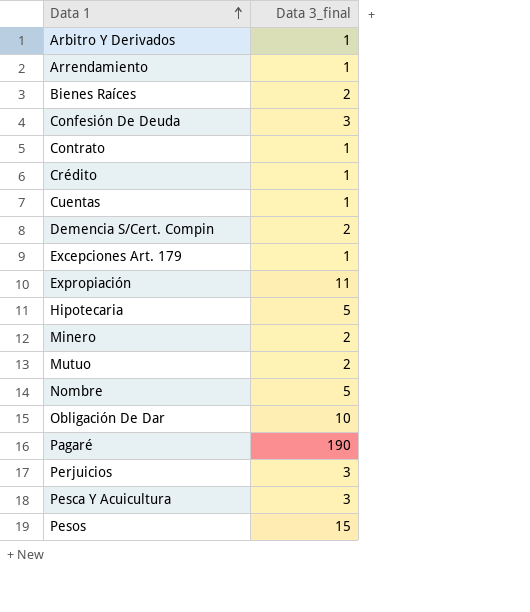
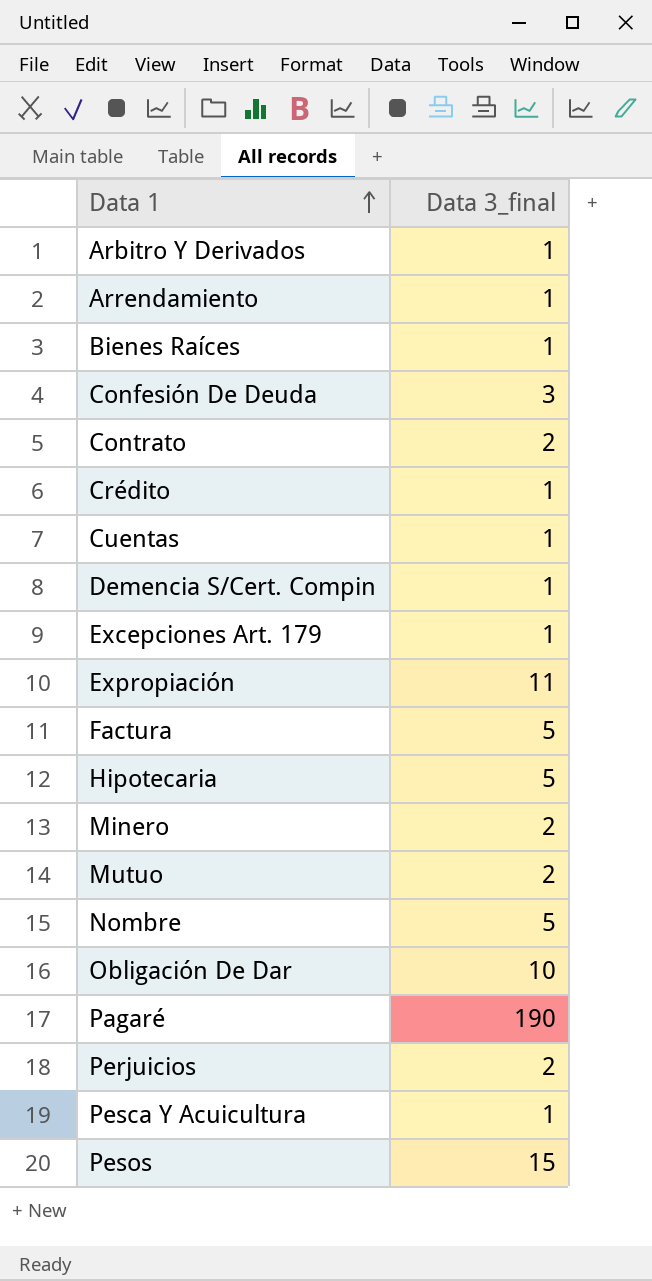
Bienes Raíces | Data 3_final: 2 -> 1
Contrato | Data 3_final: 1 -> 2
Demencia S/Cert. Compin | Data 3_final: 2 -> 1
row Factura: none -> 5
Perjuicios | Data 3_final: 3 -> 2
Pesca Y Acuicultura | Data 3_final: 3 -> 1

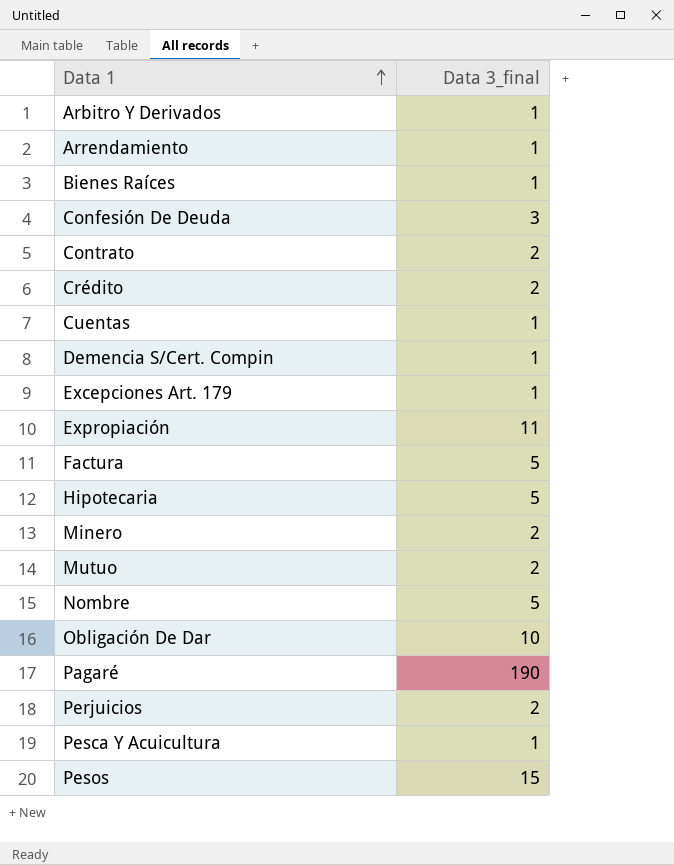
Crédito | Data 3_final: 1 -> 2

